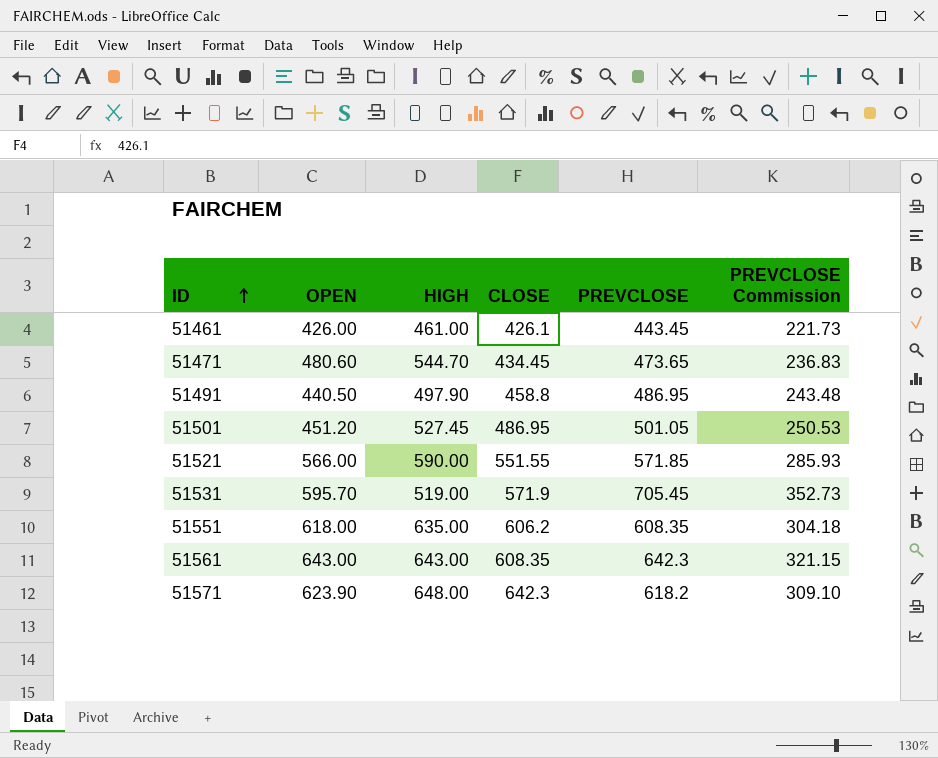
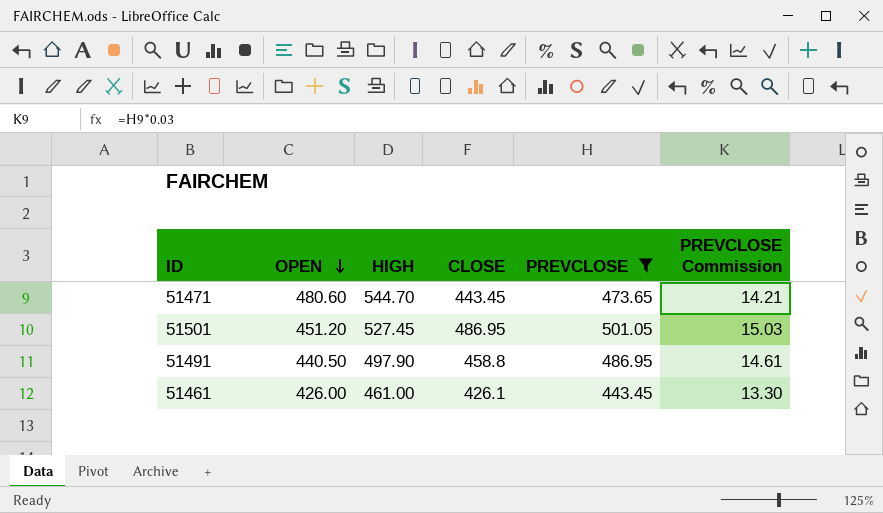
filter: none -> PREVCLOSE <= 501.05
row order: ID ascending -> OPEN descending
column PREVCLOSE Commission | formula: [PREVCLOSE] * 0.5 -> [PREVCLOSE] * 0.03
51471 | CLOSE: 434.45 -> 443.45

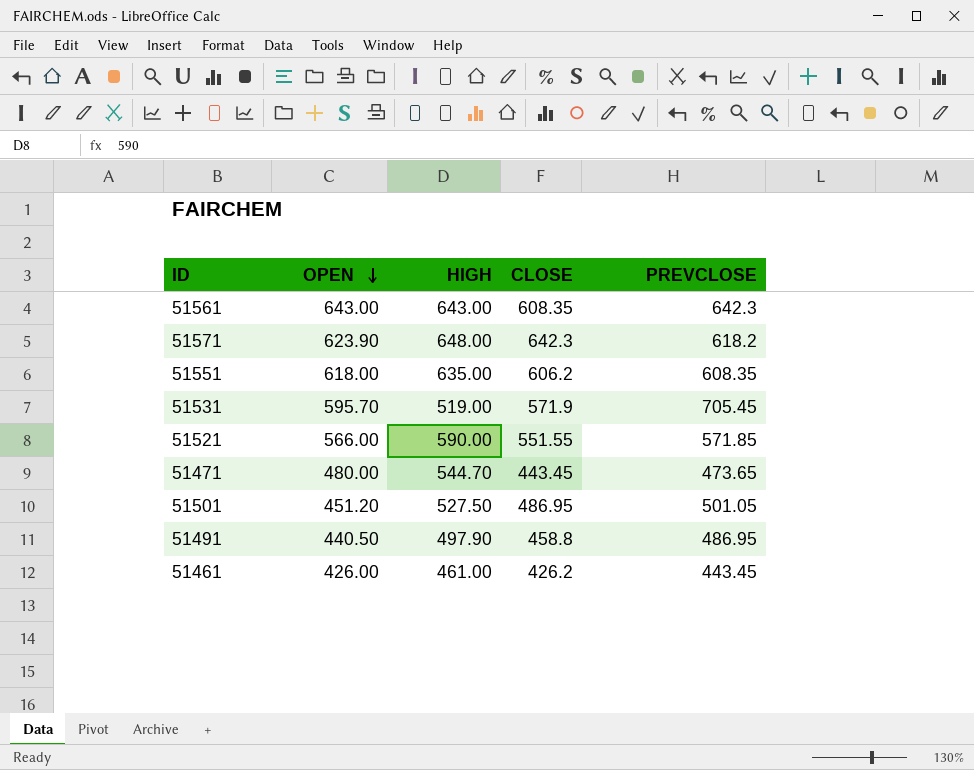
filter: PREVCLOSE <= 501.05 -> none
column PREVCLOSE Commission | formula: [PREVCLOSE] * 0.03 -> none
51471 | OPEN: 480.60 -> 480.00
51501 | HIGH: 527.45 -> 527.50
51461 | CLOSE: 426.1 -> 426.2

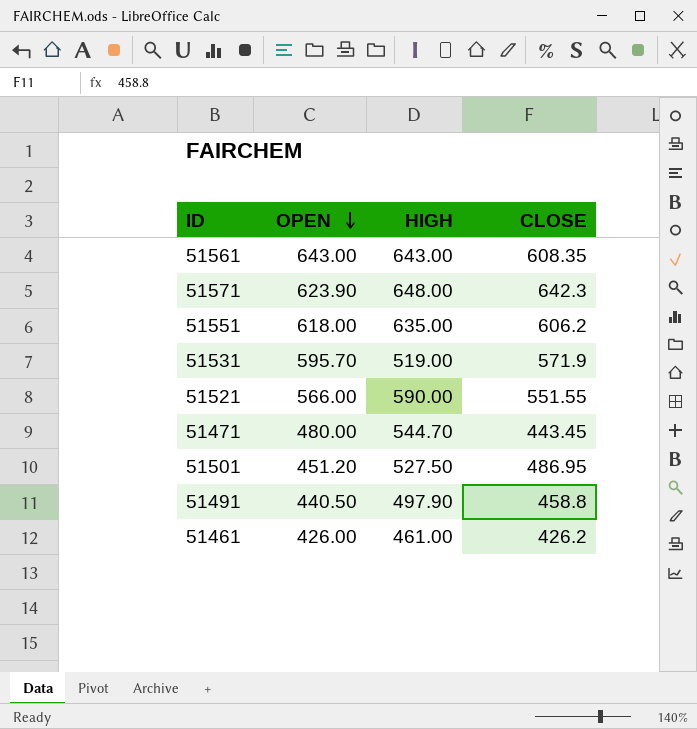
column PREVCLOSE | position: 5 -> none

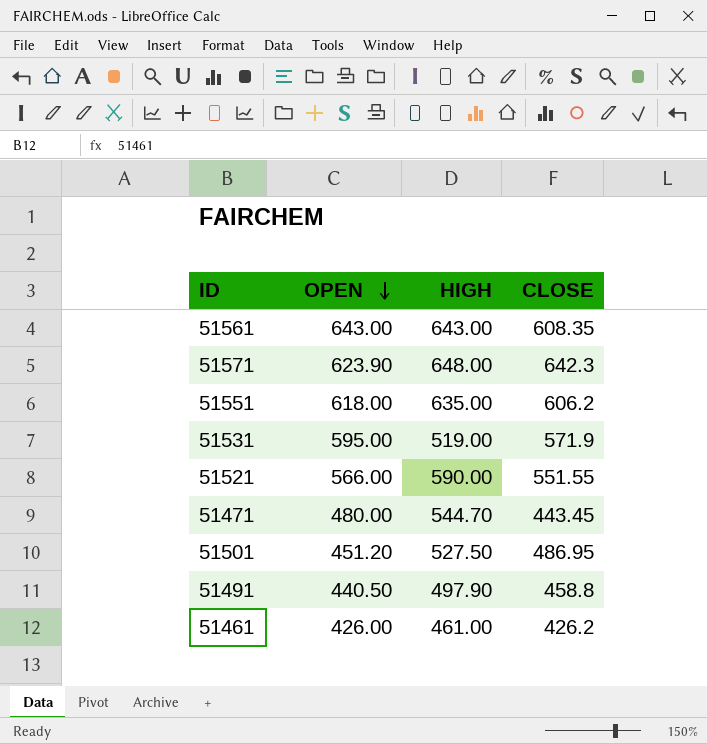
51531 | OPEN: 595.70 -> 595.00

